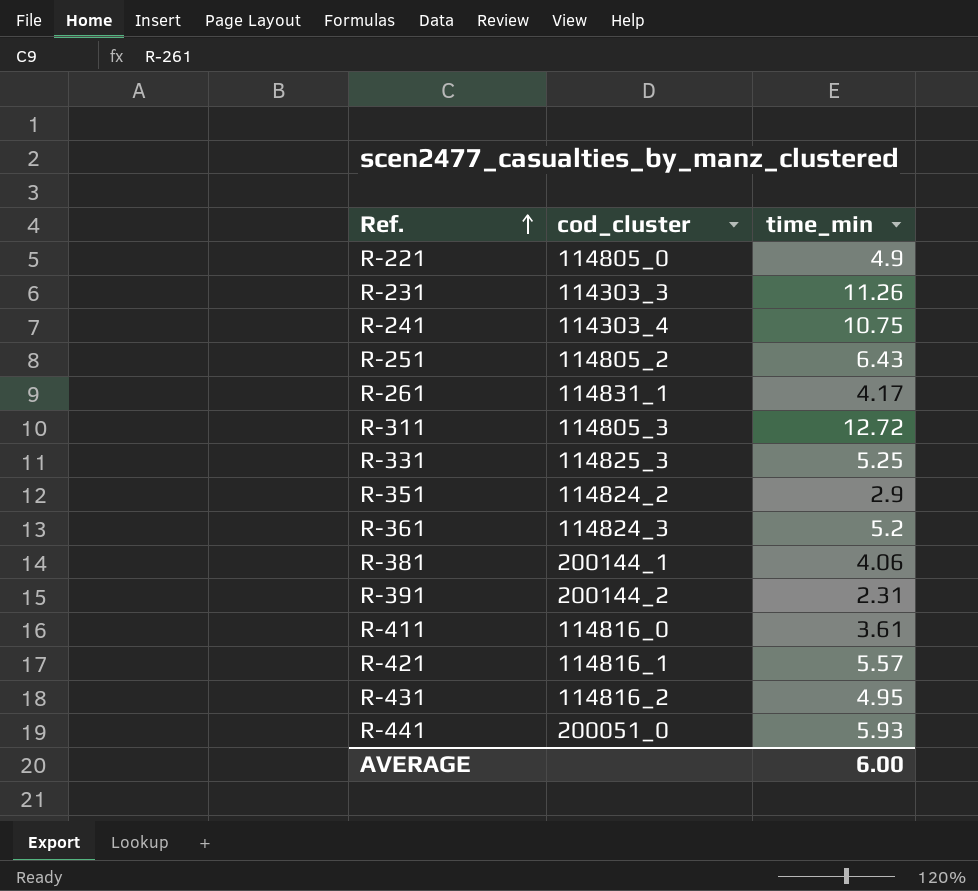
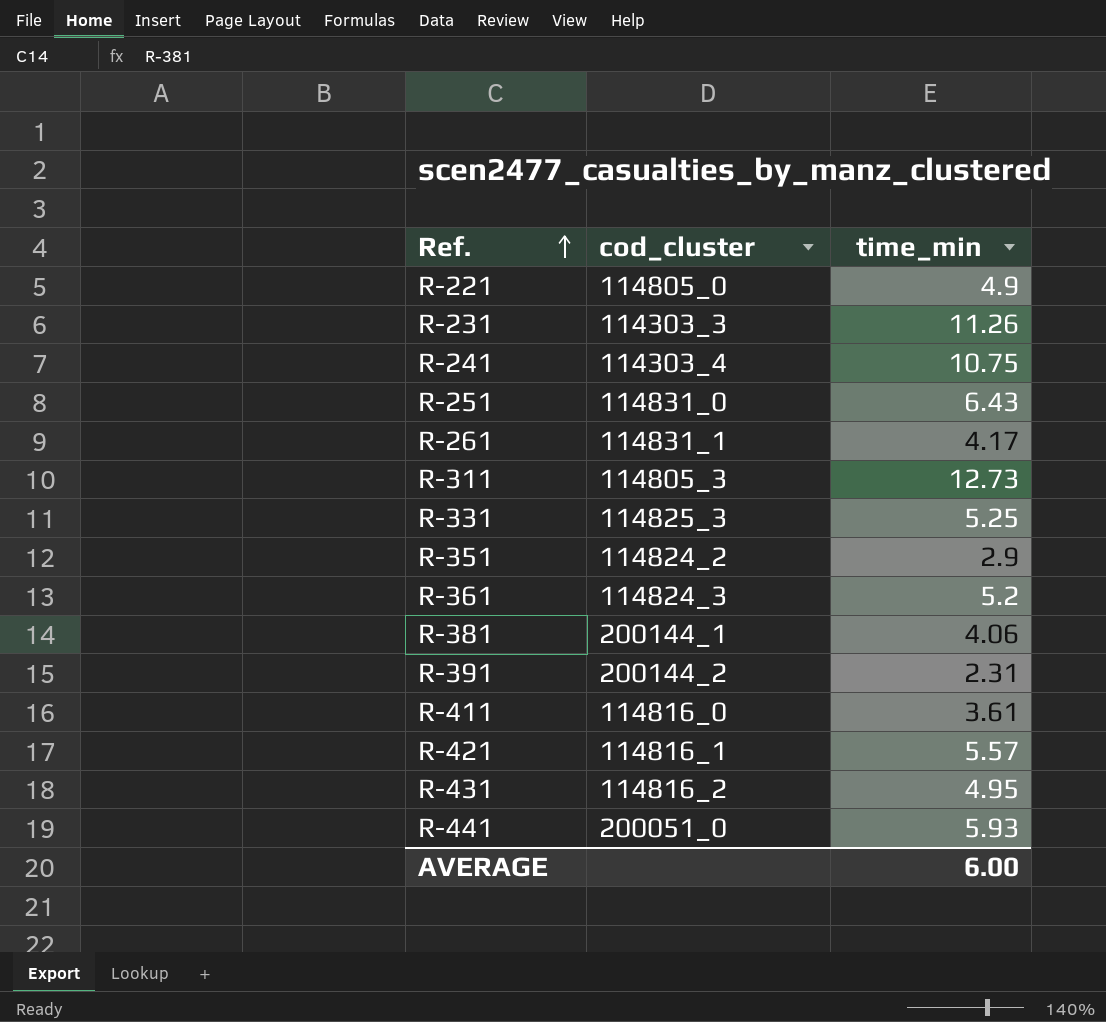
R-251 | cod_cluster: 114805_2 -> 114831_0
R-311 | time_min: 12.72 -> 12.73

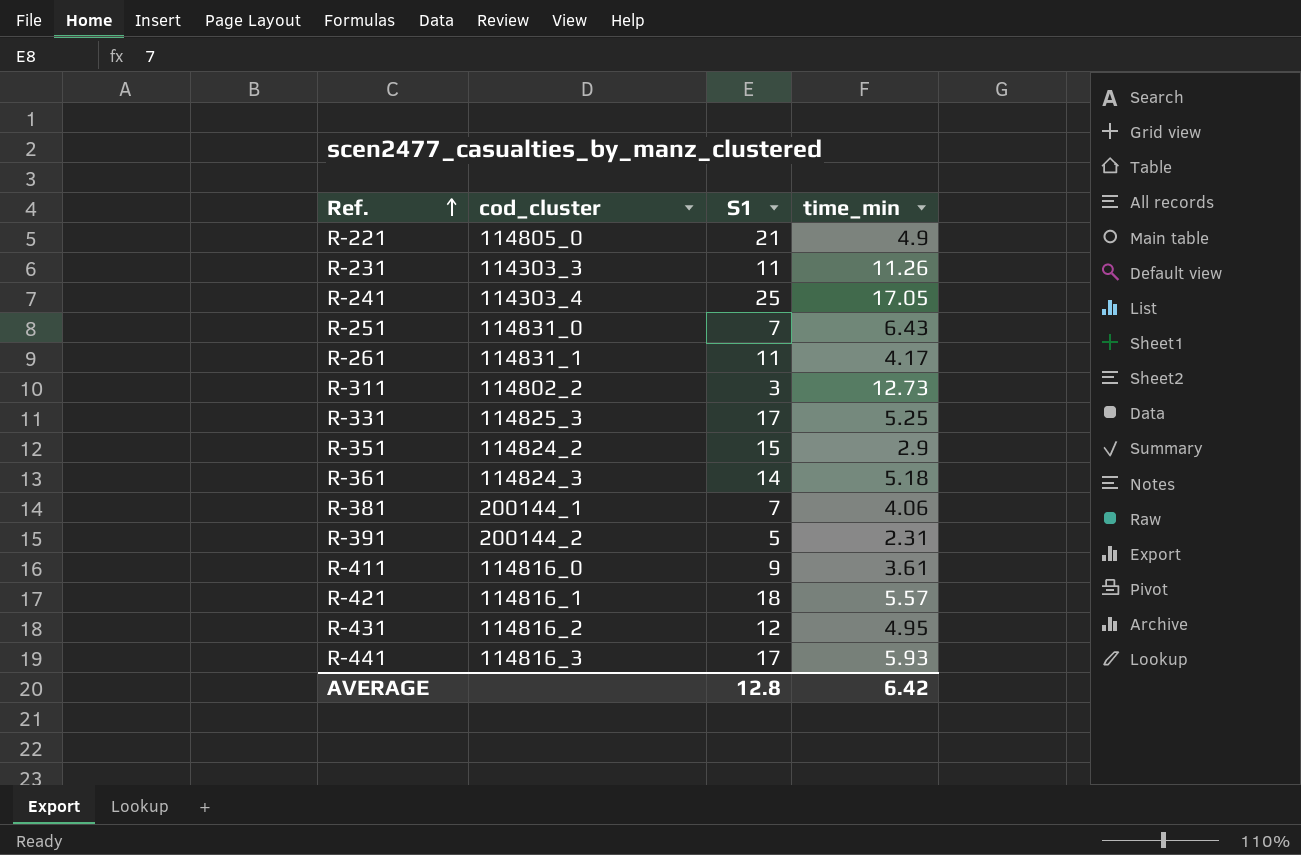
column S1 | position: none -> 3
R-241 | time_min: 10.75 -> 17.05
R-311 | cod_cluster: 114805_3 -> 114802_2
R-361 | time_min: 5.2 -> 5.18
R-441 | cod_cluster: 200051_0 -> 114816_3
AVERAGE | time_min: 6.00 -> 6.42

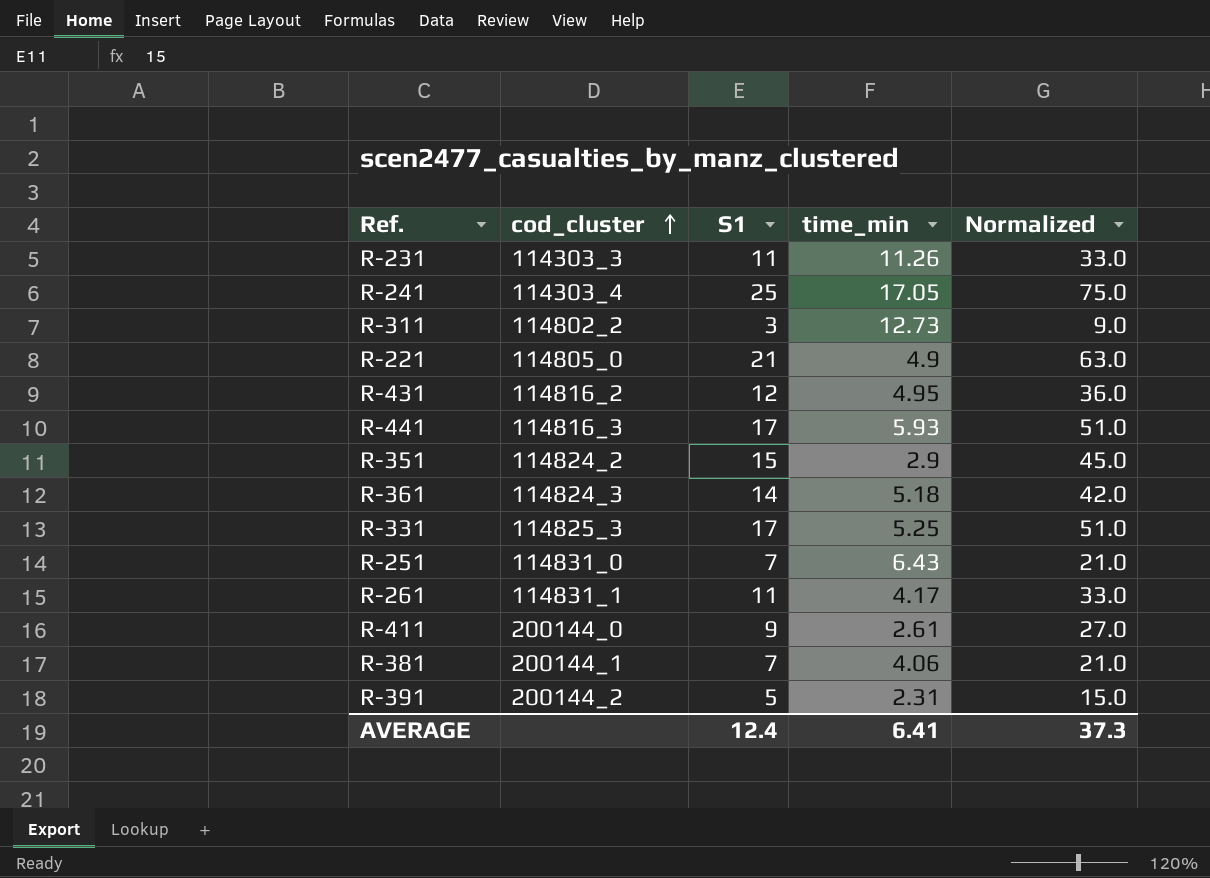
row order: Ref. ascending -> cod_cluster ascending
column Normalized | formula: none -> [S1] * 3
row R-421: 114816_1 | 18 | 5.57 -> none
R-411 | cod_cluster: 114816_0 -> 200144_0
R-411 | time_min: 3.61 -> 2.61
AVERAGE | S1: 12.8 -> 12.4
AVERAGE | time_min: 6.42 -> 6.41

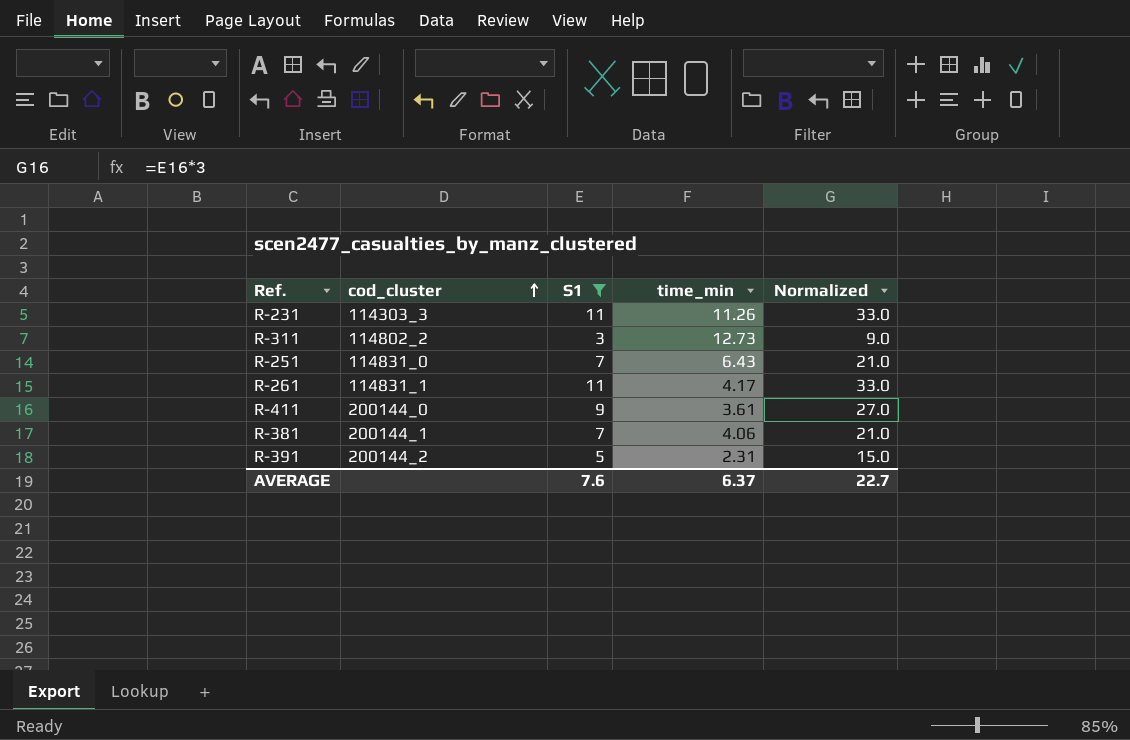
filter: none -> S1 <= 11
R-411 | time_min: 2.61 -> 3.61
AVERAGE | S1: 12.4 -> 7.6
AVERAGE | time_min: 6.41 -> 6.37
AVERAGE | Normalized: 37.3 -> 22.7

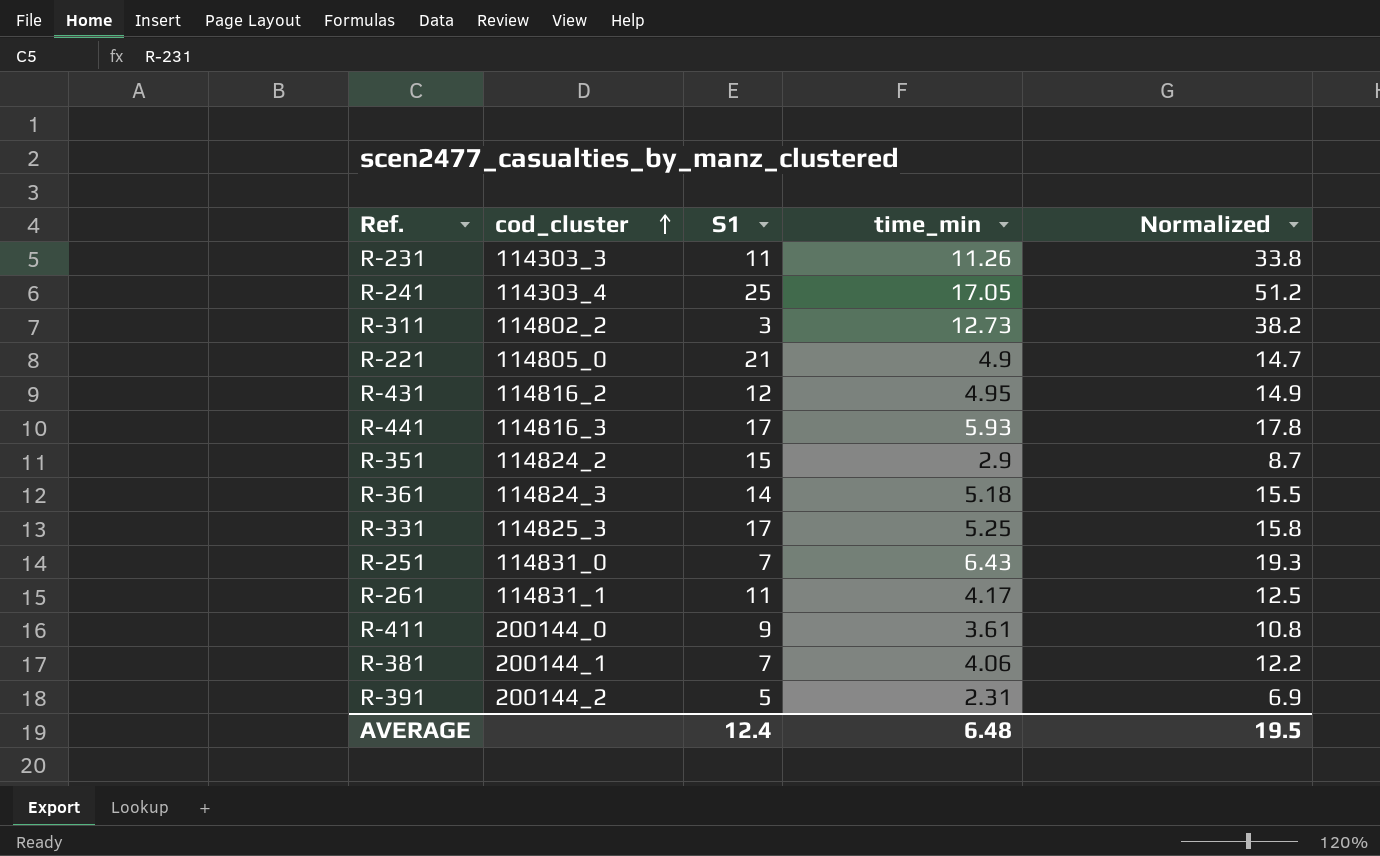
filter: S1 <= 11 -> none
column Normalized | formula: [S1] * 3 -> [time_min] * 3
AVERAGE | S1: 7.6 -> 12.4
AVERAGE | time_min: 6.37 -> 6.48
AVERAGE | Normalized: 22.7 -> 19.5

